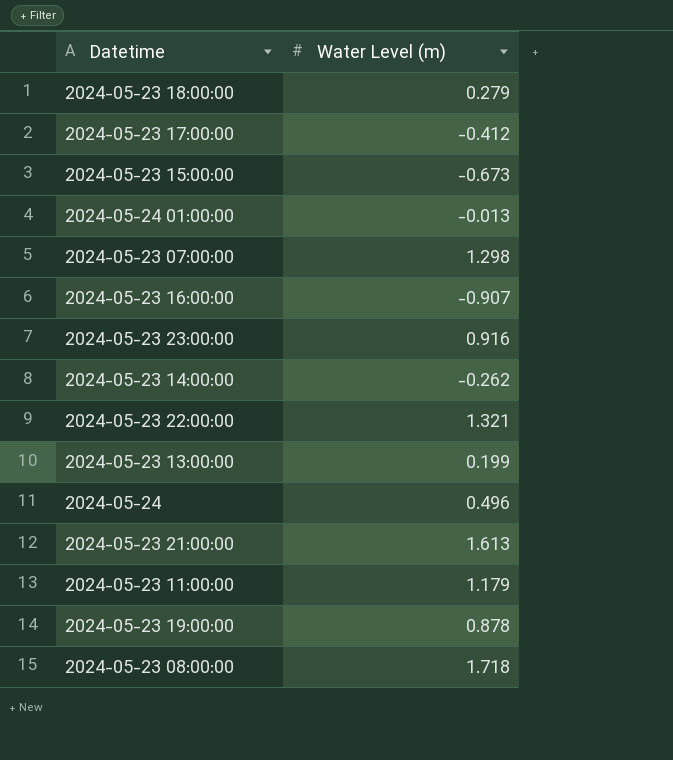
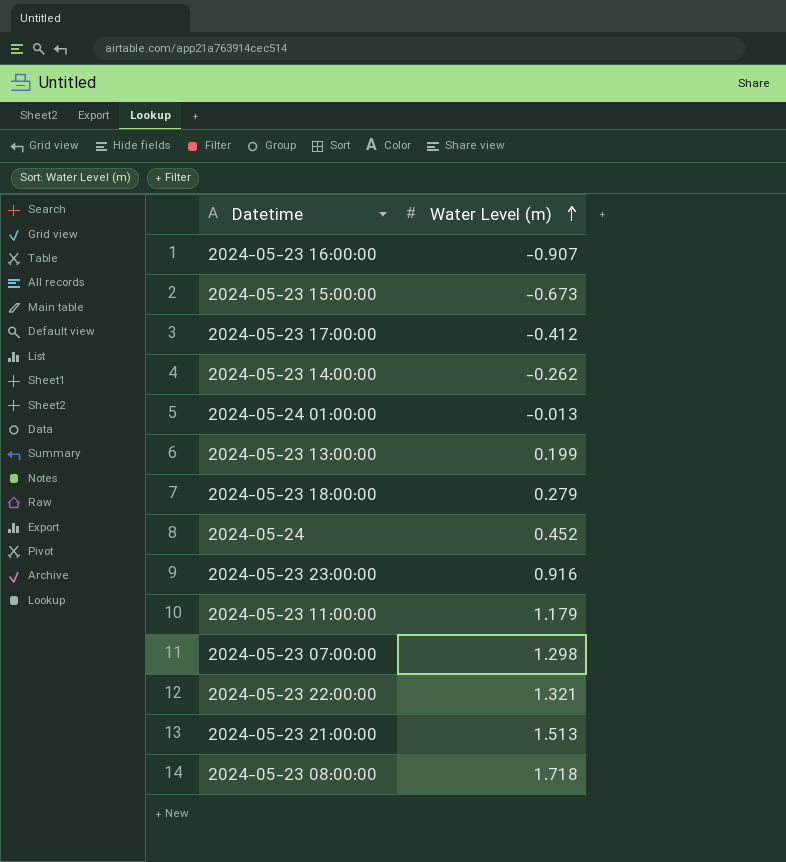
row order: none -> Water Level (m) ascending
row 2024-05-23 19:00:00: 0.878 -> none
2024-05-24 | Water Level (m): 0.496 -> 0.452
2024-05-23 21:00:00 | Water Level (m): 1.613 -> 1.513

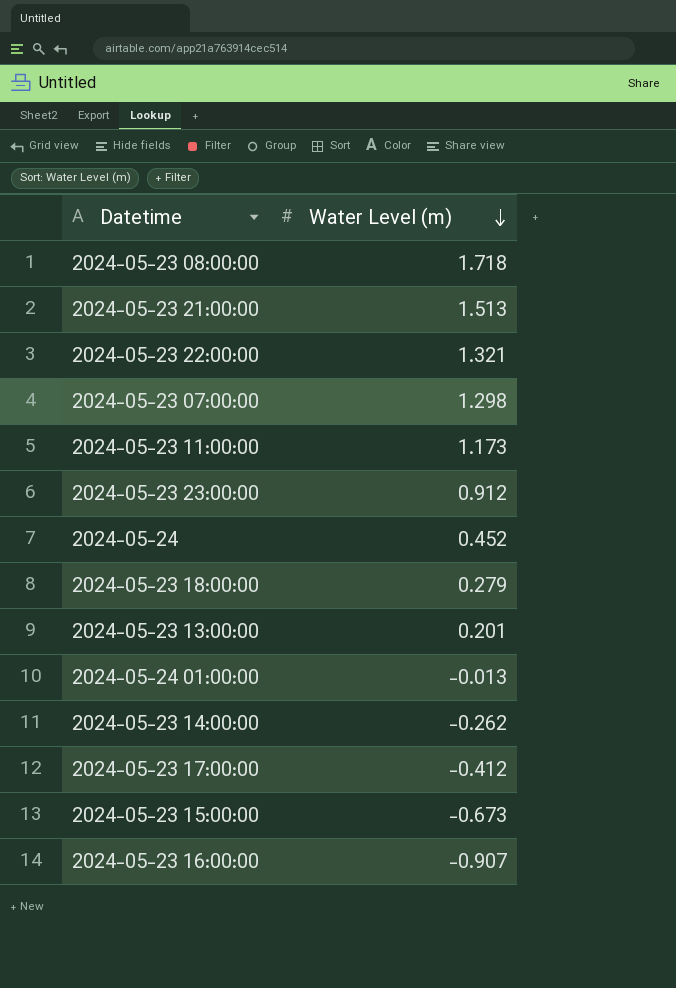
row order: Water Level (m) ascending -> Water Level (m) descending
2024-05-23 11:00:00 | Water Level (m): 1.179 -> 1.173
2024-05-23 23:00:00 | Water Level (m): 0.916 -> 0.912
2024-05-23 13:00:00 | Water Level (m): 0.199 -> 0.201

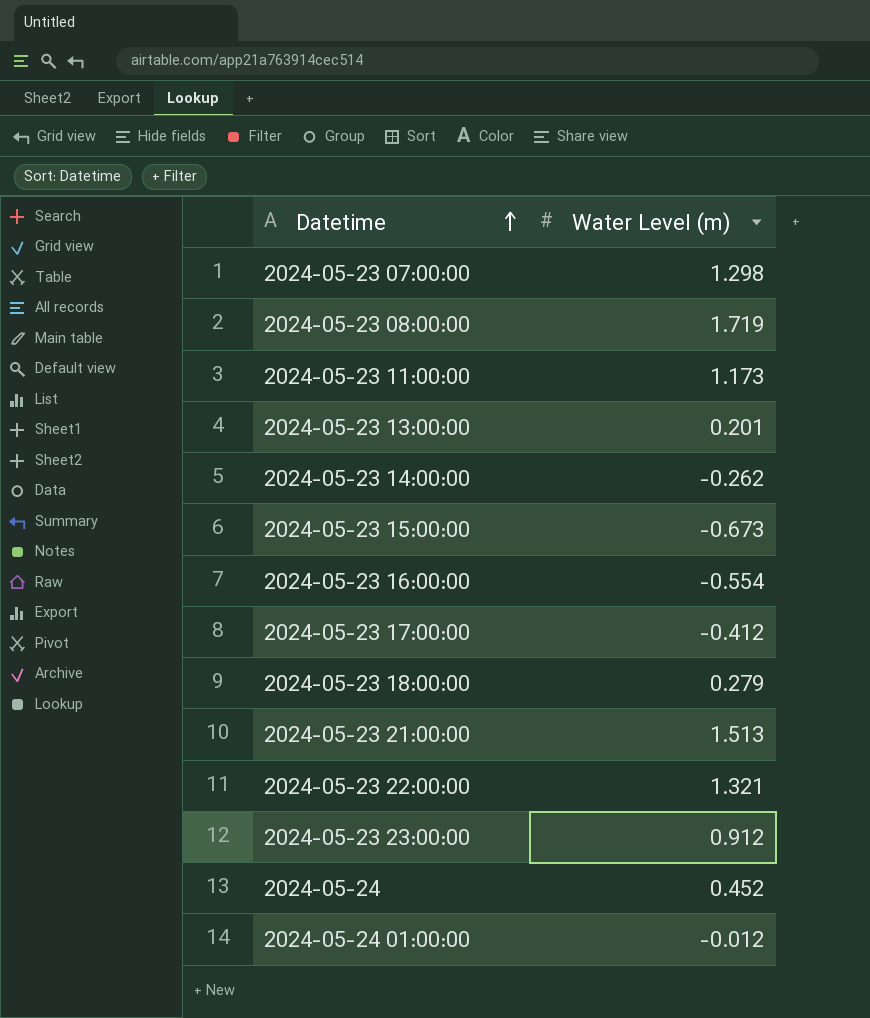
row order: Water Level (m) descending -> Datetime ascending
2024-05-23 08:00:00 | Water Level (m): 1.718 -> 1.719
2024-05-23 16:00:00 | Water Level (m): -0.907 -> -0.554
2024-05-24 01:00:00 | Water Level (m): -0.013 -> -0.012

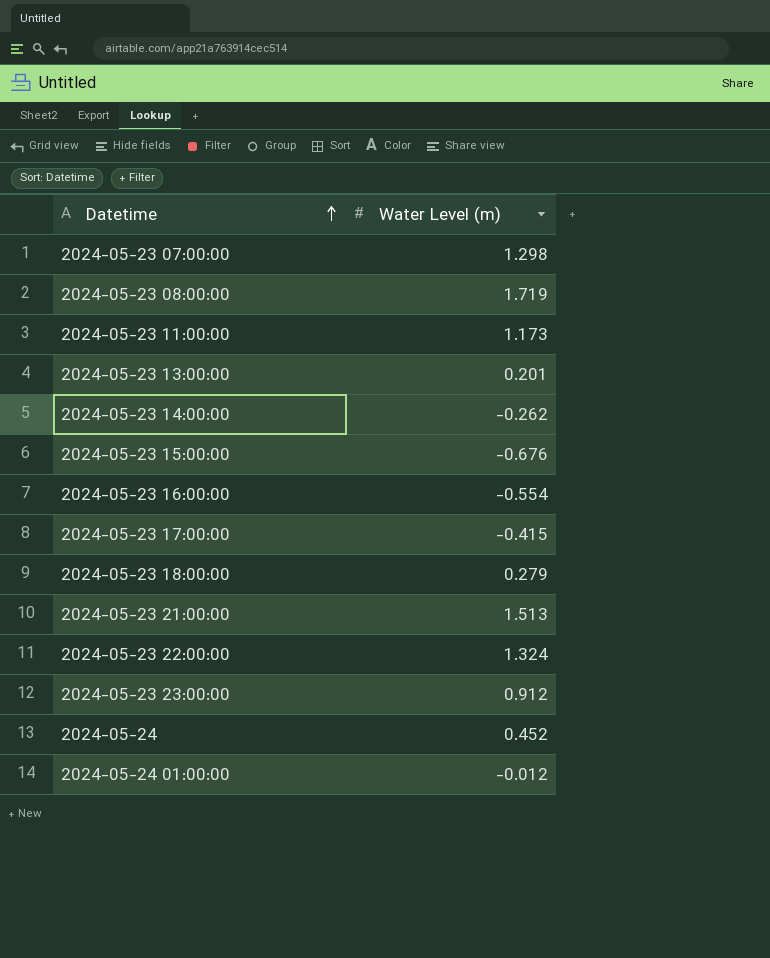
2024-05-23 15:00:00 | Water Level (m): -0.673 -> -0.676
2024-05-23 17:00:00 | Water Level (m): -0.412 -> -0.415
2024-05-23 22:00:00 | Water Level (m): 1.321 -> 1.324

